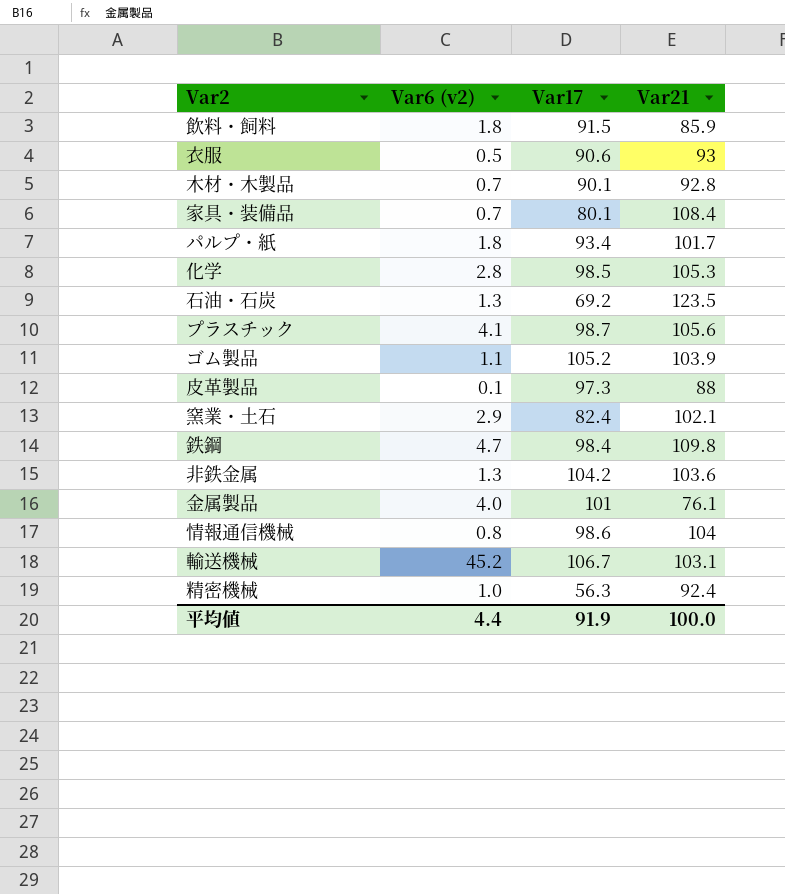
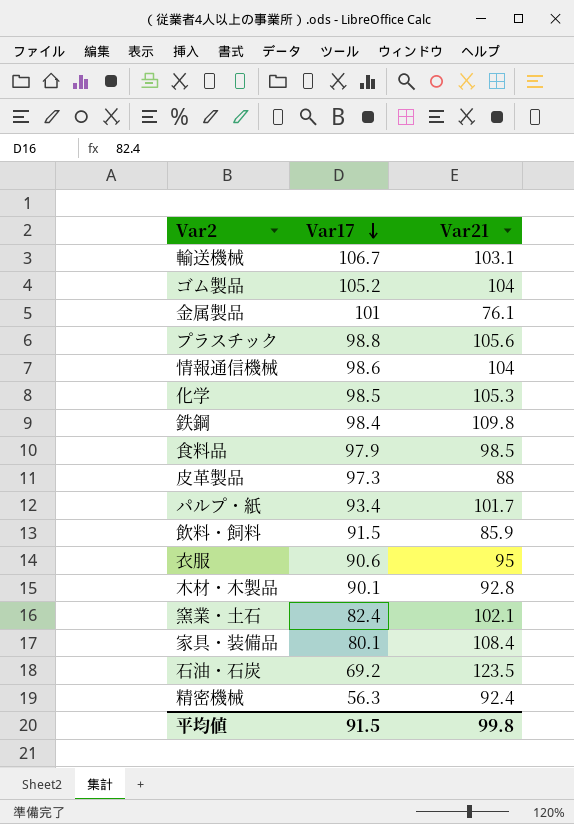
row order: none -> Var17 descending
column Var6 (v2) | position: 2 -> none
row 非鉄金属: 1.3 | 104.2 | 103.6 -> none
ゴム製品 | Var21: 103.9 -> 104
プラスチック | Var17: 98.7 -> 98.8
row 食料品: none -> 97.9 | 98.5
衣服 | Var21: 93 -> 95
平均値 | Var17: 91.9 -> 91.5
平均値 | Var21: 100.0 -> 99.8

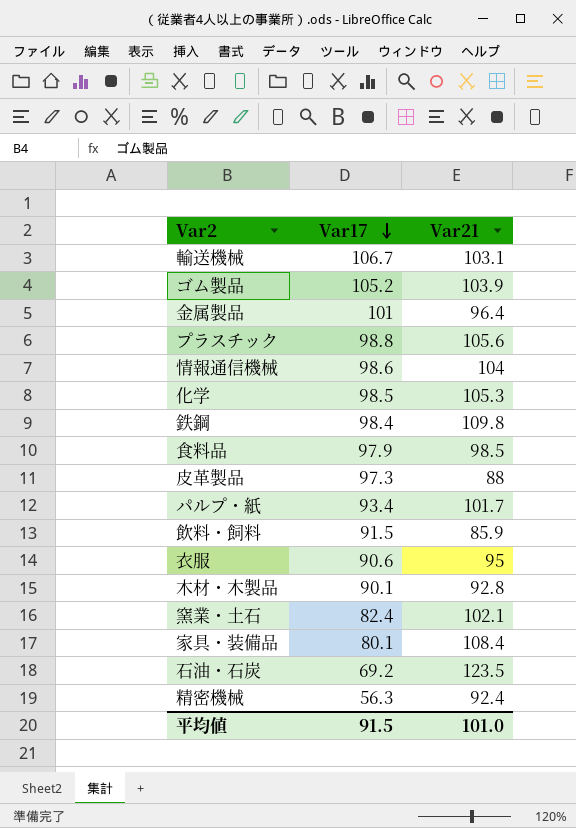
ゴム製品 | Var21: 104 -> 103.9
金属製品 | Var21: 76.1 -> 96.4
平均値 | Var21: 99.8 -> 101.0

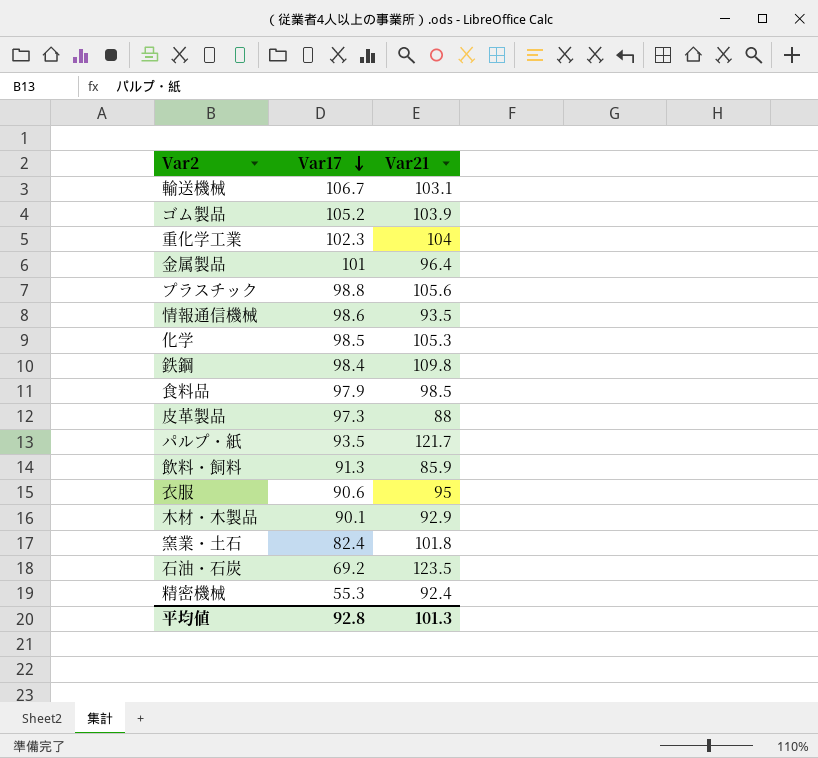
row 家具・装備品: 80.1 | 108.4 -> none
row 重化学工業: none -> 102.3 | 104
情報通信機械 | Var21: 104 -> 93.5
パルプ・紙 | Var17: 93.4 -> 93.5
パルプ・紙 | Var21: 101.7 -> 121.7
飲料・飼料 | Var17: 91.5 -> 91.3
木材・木製品 | Var21: 92.8 -> 92.9
窯業・土石 | Var21: 102.1 -> 101.8
精密機械 | Var17: 56.3 -> 55.3
平均値 | Var17: 91.5 -> 92.8
平均値 | Var21: 101.0 -> 101.3

